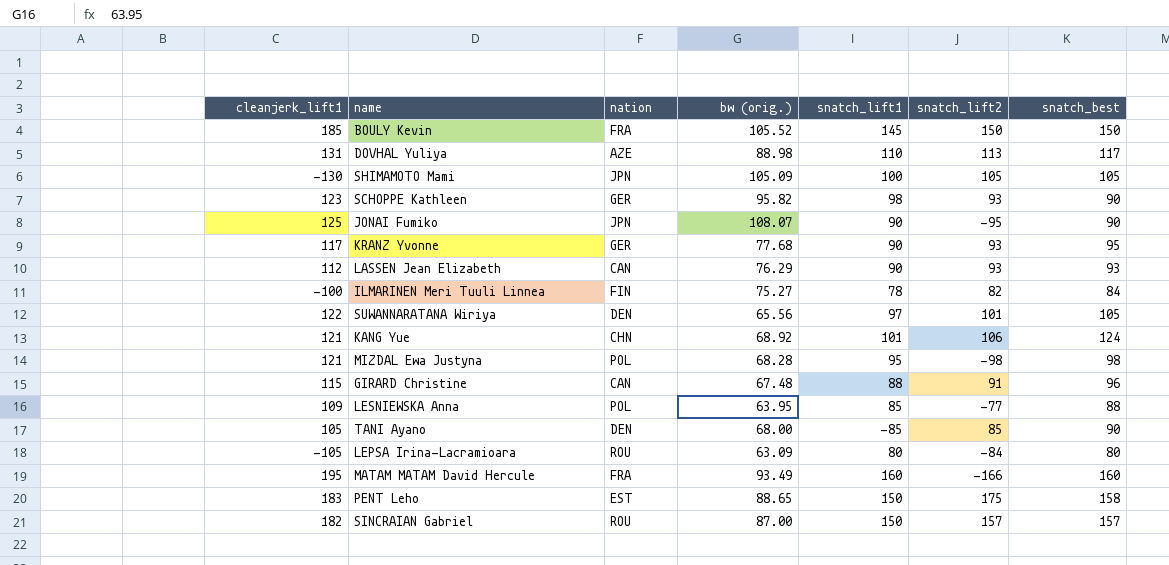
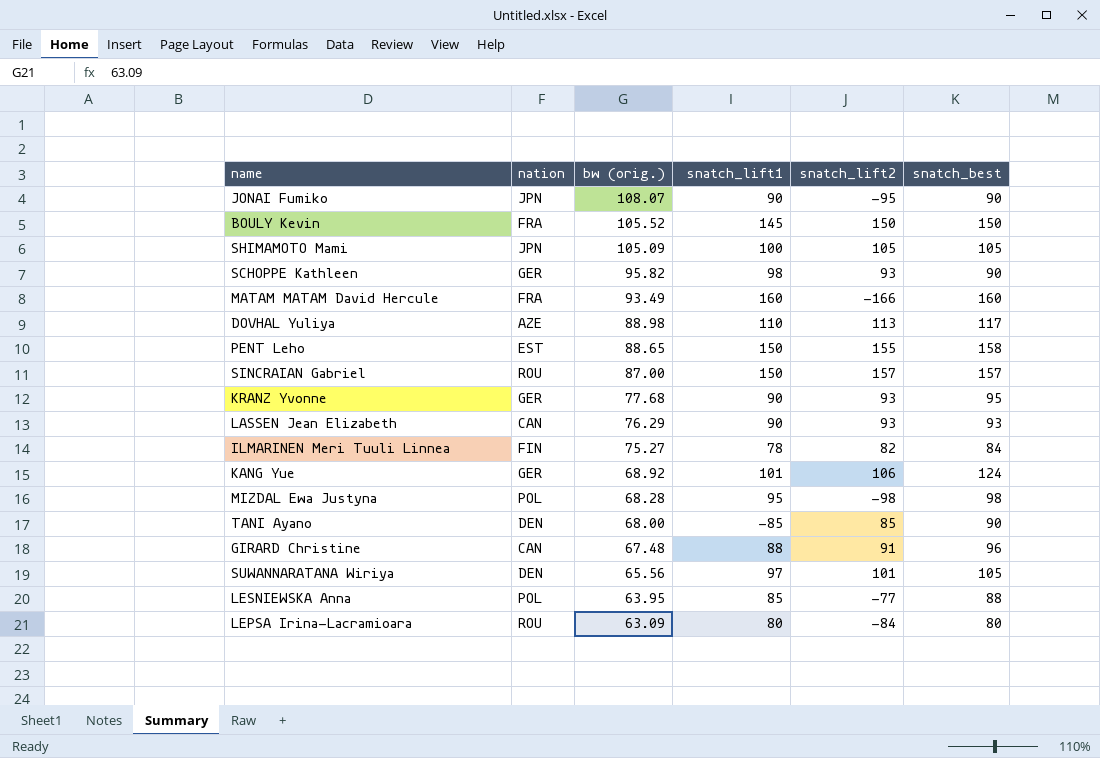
row order: none -> bw (orig.) descending
column cleanjerk_lift1 | position: 1 -> none
PENT Leho | snatch_lift2: 175 -> 155
KANG Yue | nation: CHN -> GER

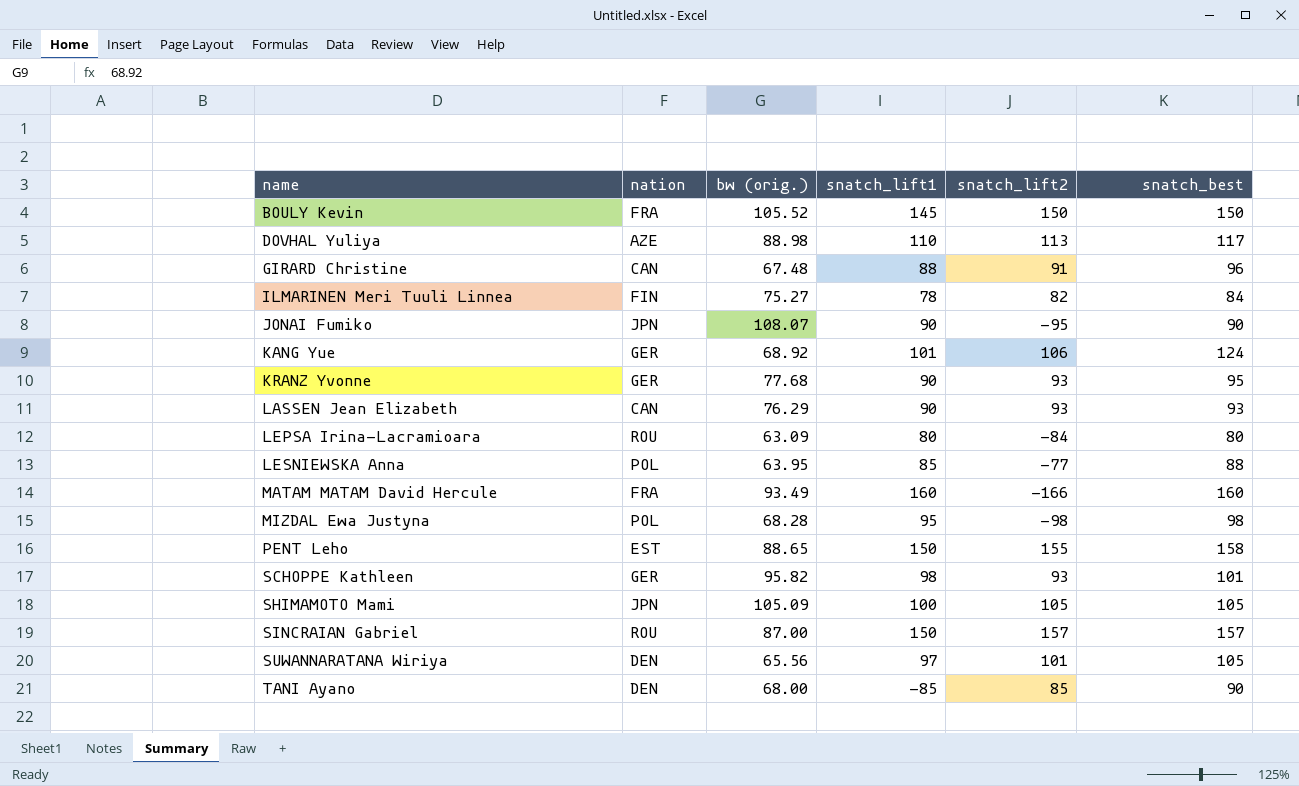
row order: bw (orig.) descending -> name ascending
SCHOPPE Kathleen | snatch_best: 90 -> 101

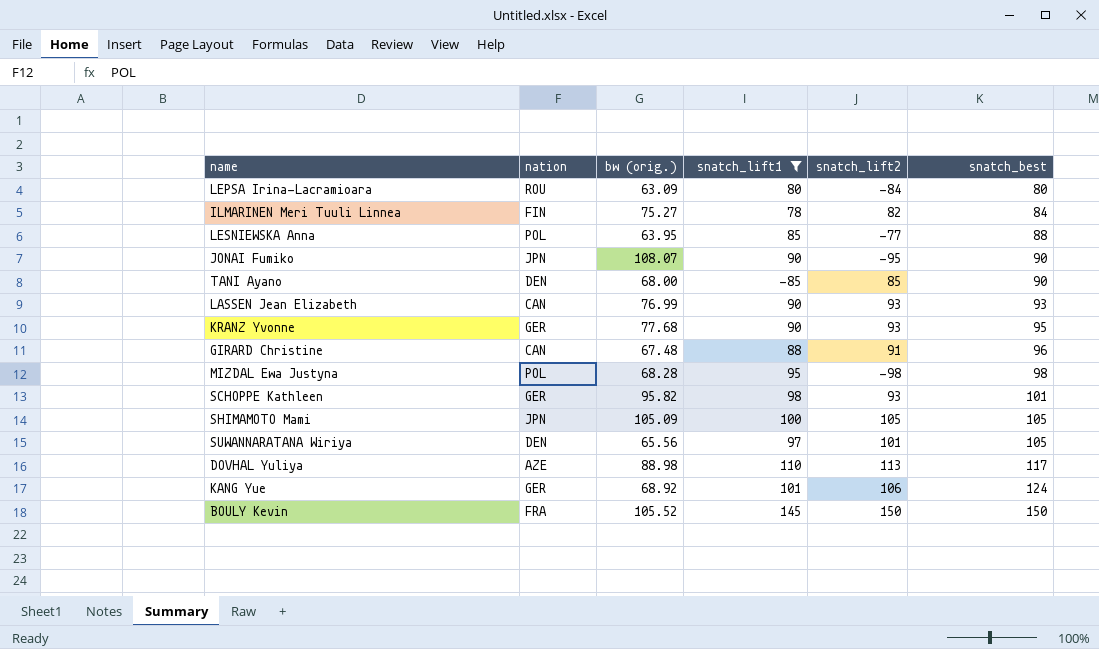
filter: none -> snatch_lift1 <= 145
row order: name ascending -> snatch_best ascending
LASSEN Jean Elizabeth | bw (orig.): 76.29 -> 76.99

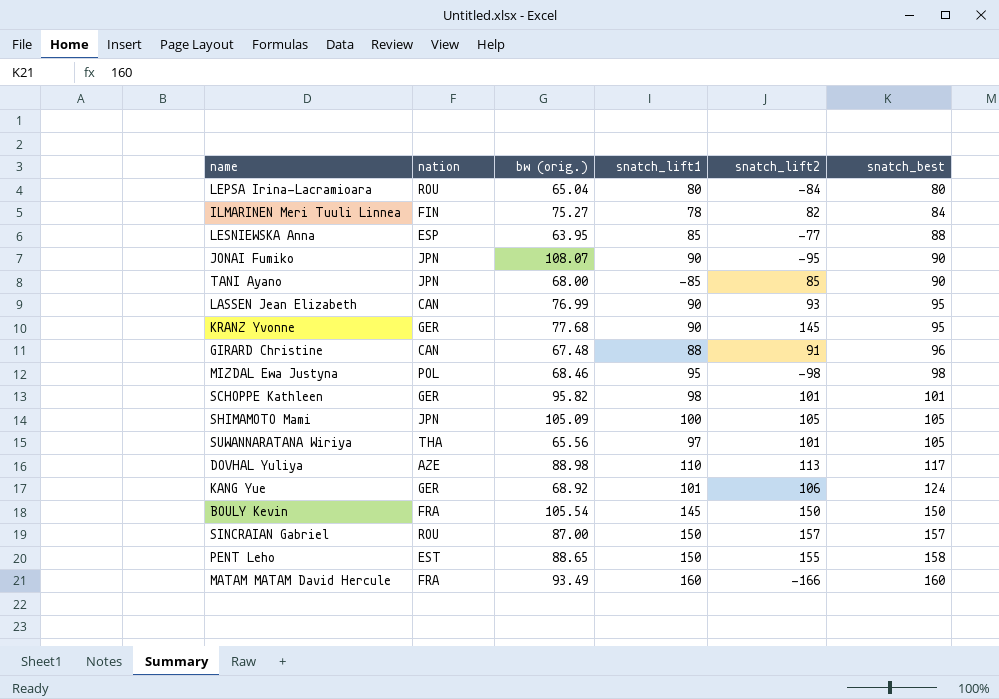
filter: snatch_lift1 <= 145 -> none
LEPSA Irina-Lacramioara | bw (orig.): 63.09 -> 65.04
LESNIEWSKA Anna | nation: POL -> ESP
TANI Ayano | nation: DEN -> JPN
LASSEN Jean Elizabeth | snatch_best: 93 -> 95
KRANZ Yvonne | snatch_lift2: 93 -> 145
MIZDAL Ewa Justyna | bw (orig.): 68.28 -> 68.46
SCHOPPE Kathleen | snatch_lift2: 93 -> 101
SUWANNARATANA Wiriya | nation: DEN -> THA
BOULY Kevin | bw (orig.): 105.52 -> 105.54

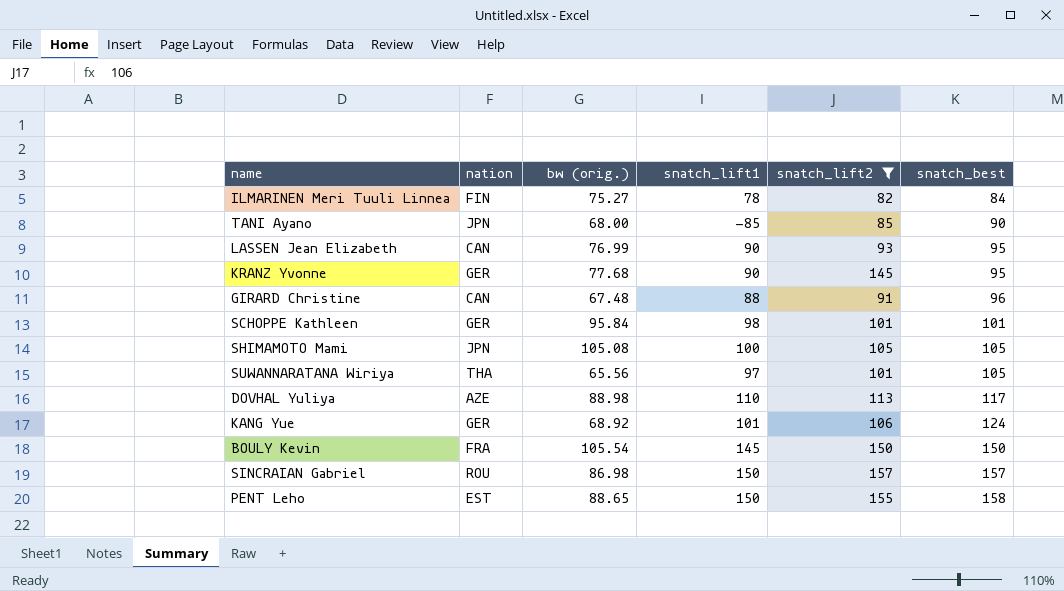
filter: none -> snatch_lift2 >= 82
SCHOPPE Kathleen | bw (orig.): 95.82 -> 95.84
SHIMAMOTO Mami | bw (orig.): 105.09 -> 105.08
SINCRAIAN Gabriel | bw (orig.): 87.00 -> 86.98

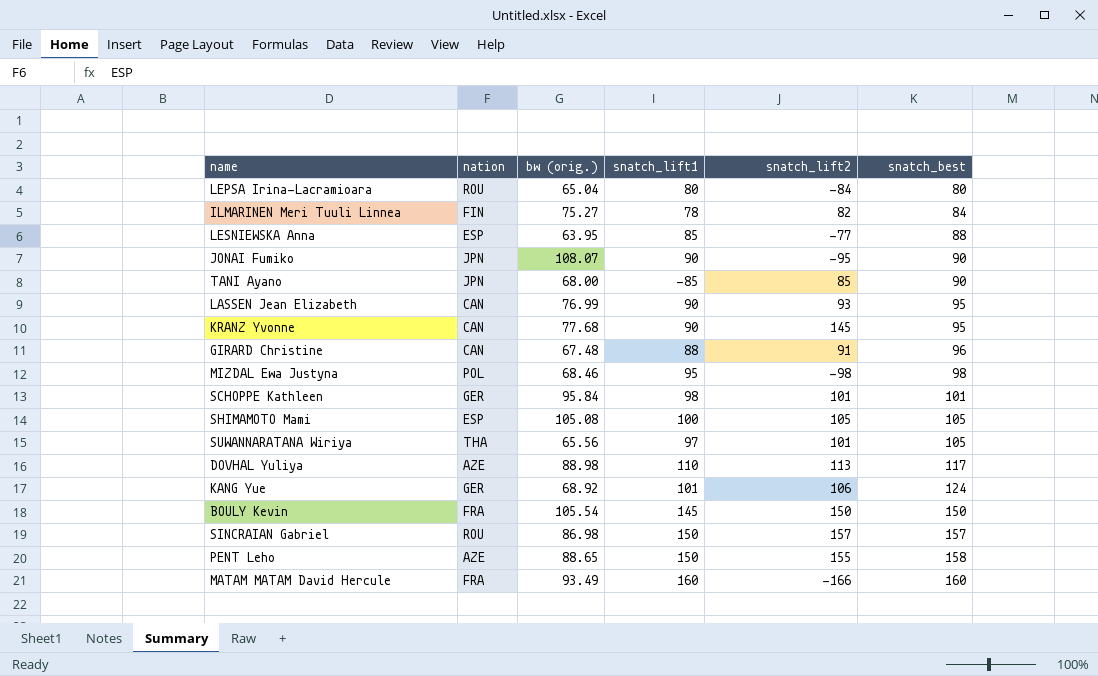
filter: snatch_lift2 >= 82 -> none
KRANZ Yvonne | nation: GER -> CAN
SHIMAMOTO Mami | nation: JPN -> ESP
PENT Leho | nation: EST -> AZE

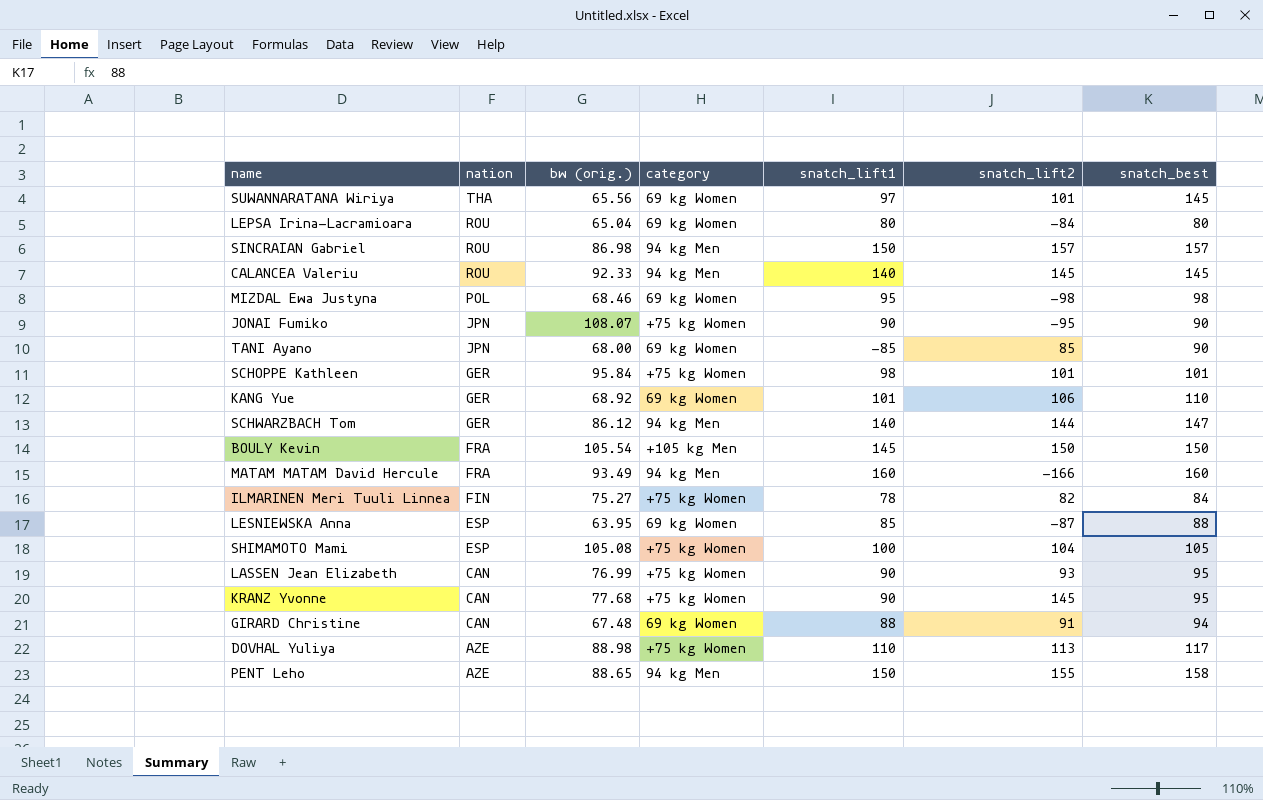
row order: snatch_best ascending -> nation descending
column category | position: none -> 4
SUWANNARATANA Wiriya | snatch_best: 105 -> 145
row CALANCEA Valeriu: none -> ROU | 92.33 | 94 kg Men | 140 | 145 | 145
KANG Yue | snatch_best: 124 -> 110
row SCHWARZBACH Tom: none -> GER | 86.12 | 94 kg Men | 140 | 144 | 147
LESNIEWSKA Anna | snatch_lift2: -77 -> -87
SHIMAMOTO Mami | snatch_lift2: 105 -> 104
GIRARD Christine | snatch_best: 96 -> 94

